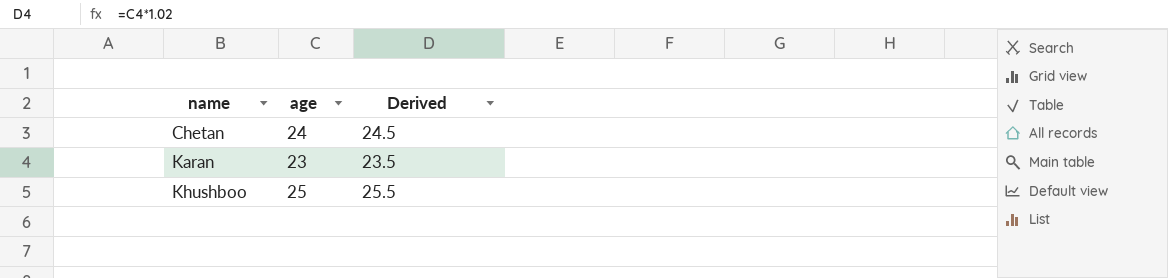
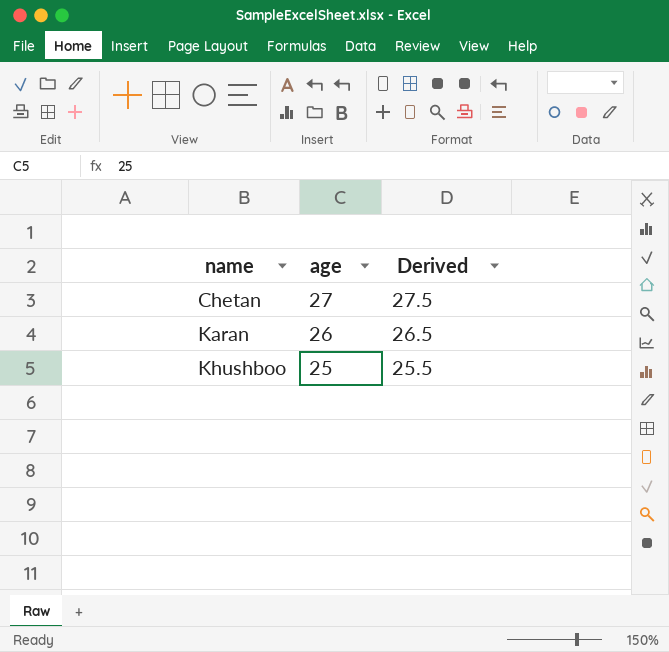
Chetan | age: 24 -> 27
Chetan | Derived: 24.5 -> 27.5
Karan | age: 23 -> 26
Karan | Derived: 23.5 -> 26.5

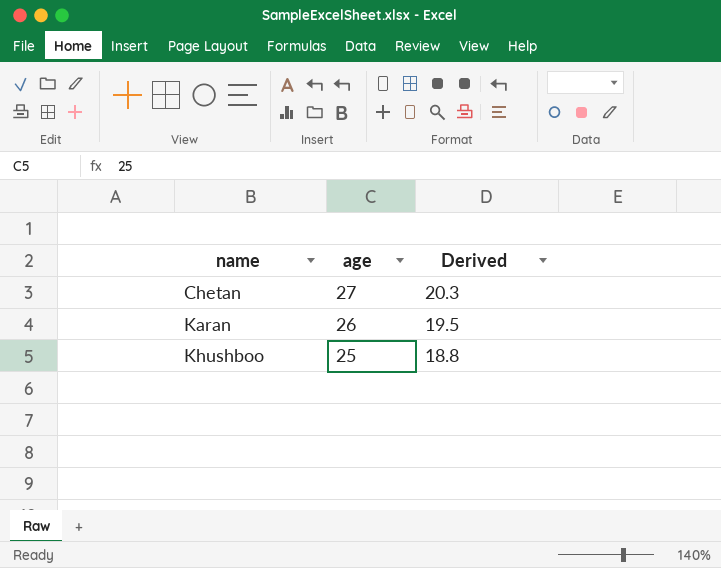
column Derived | formula: [age] * 1.02 -> [age] * 0.75

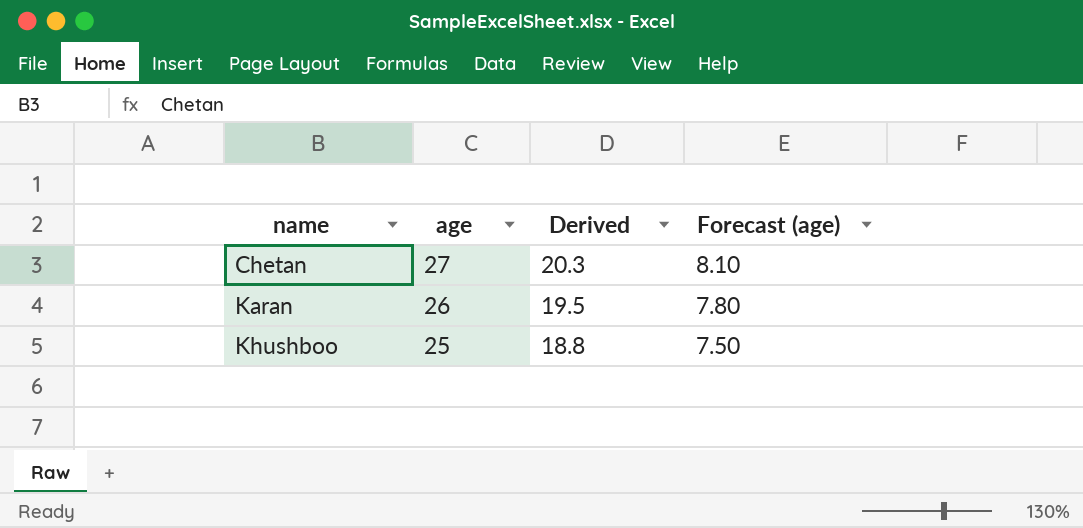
column Forecast (age) | formula: none -> [age] * 0.3

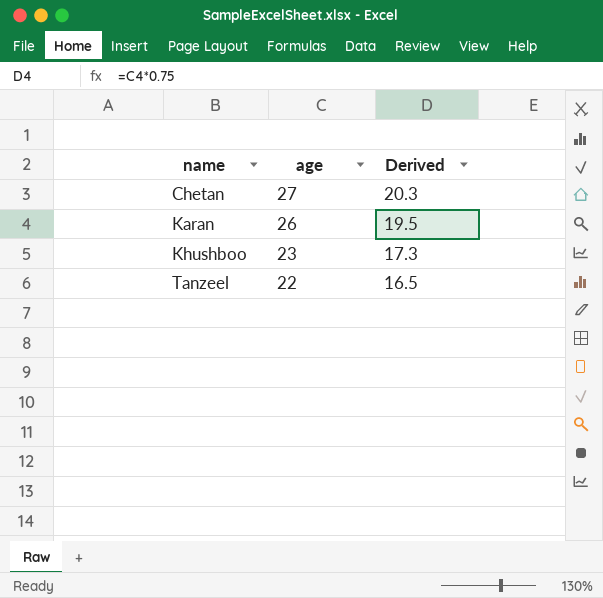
column Forecast (age) | formula: [age] * 0.3 -> none
Khushboo | age: 25 -> 23
Khushboo | Derived: 18.8 -> 17.3
row Tanzeel: none -> 22 | 16.5

